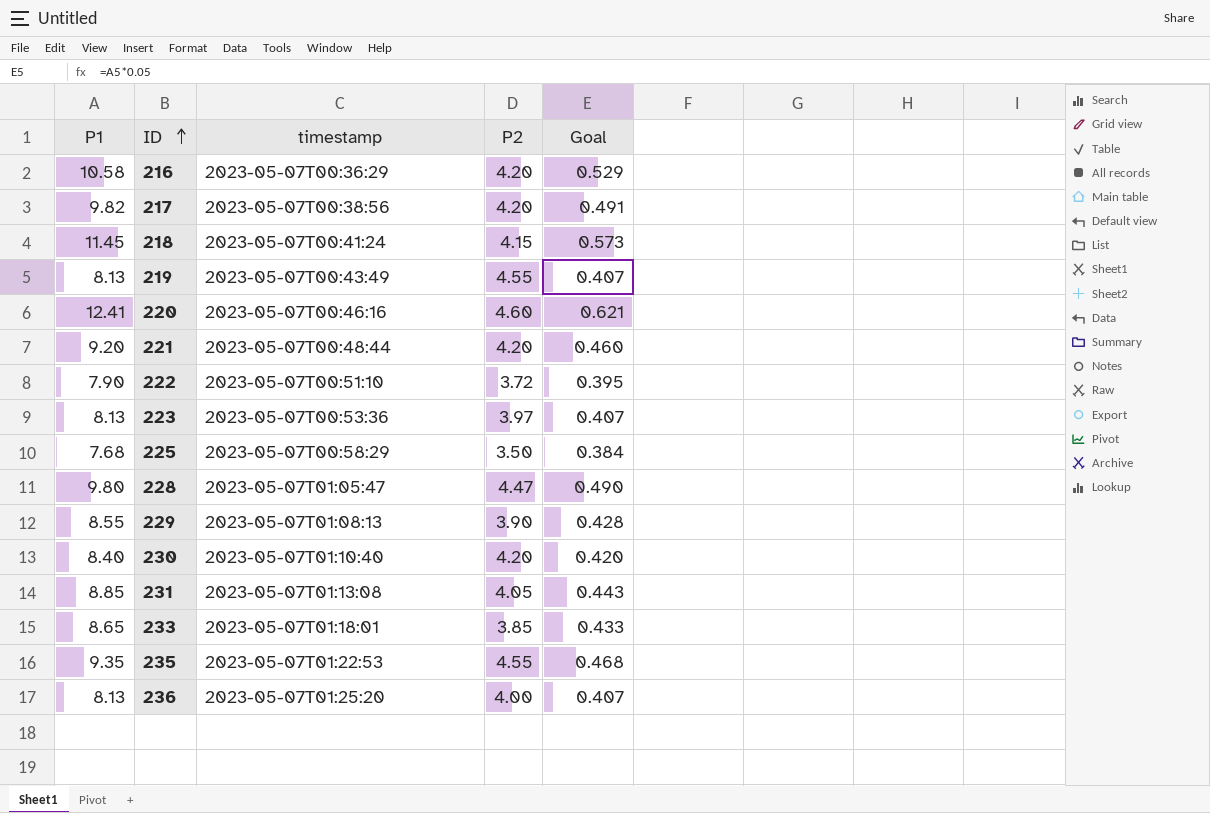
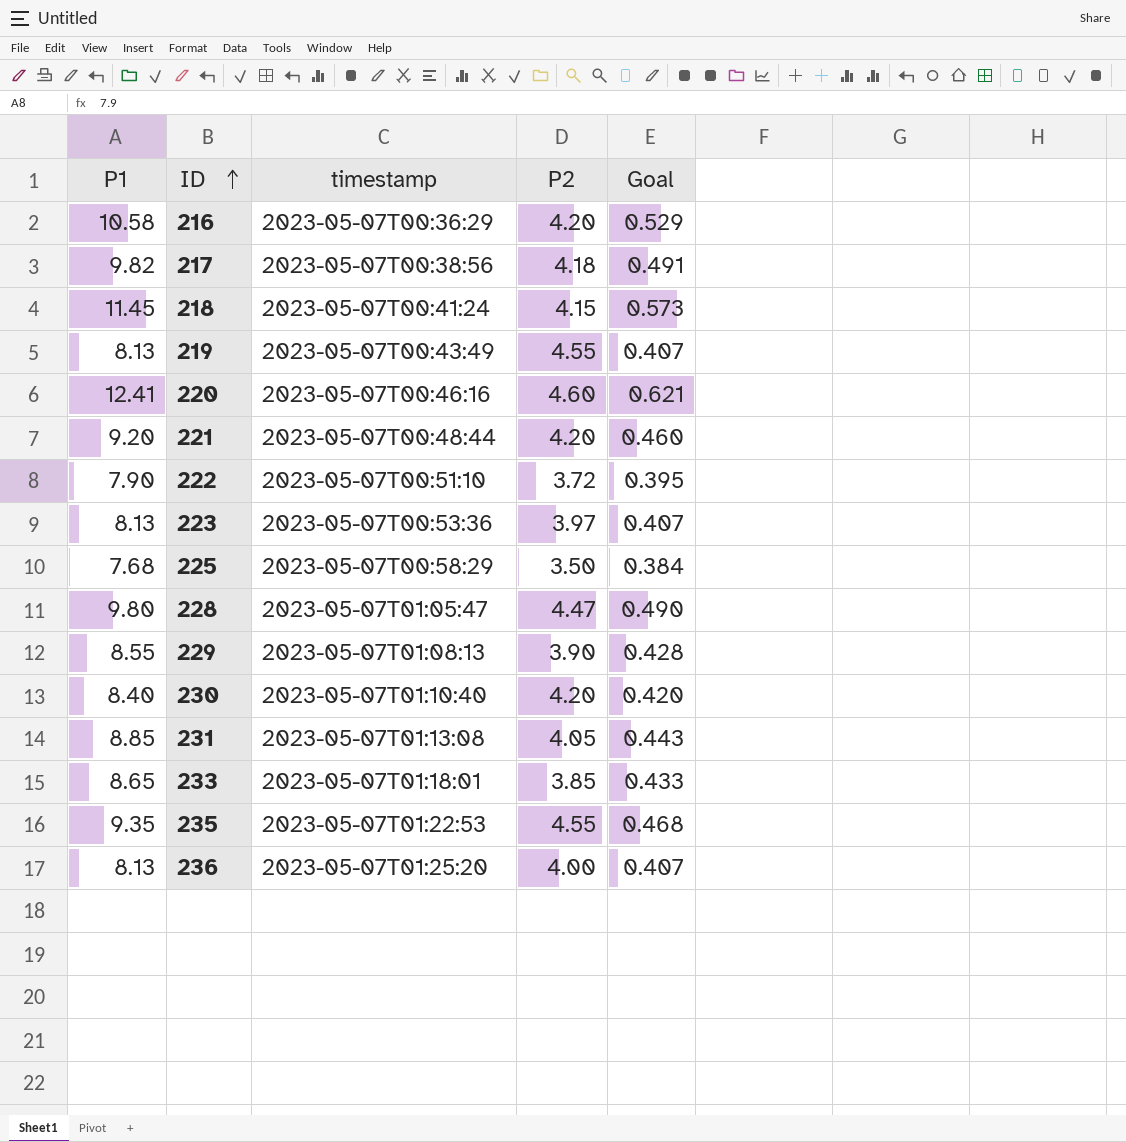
217 | P2: 4.20 -> 4.18

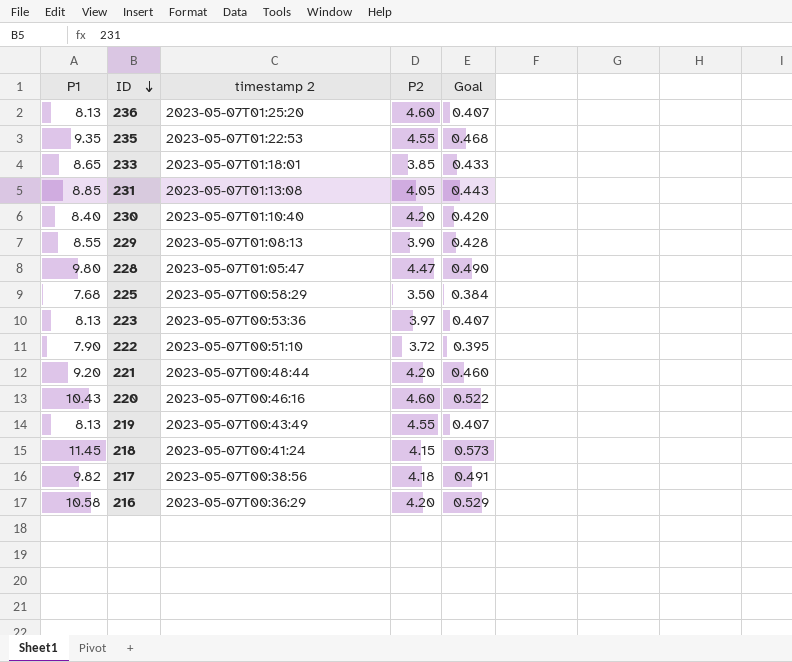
row order: ID ascending -> ID descending
column name: timestamp -> timestamp 2
236 | P2: 4.00 -> 4.60
220 | P1: 12.41 -> 10.43
220 | Goal: 0.621 -> 0.522

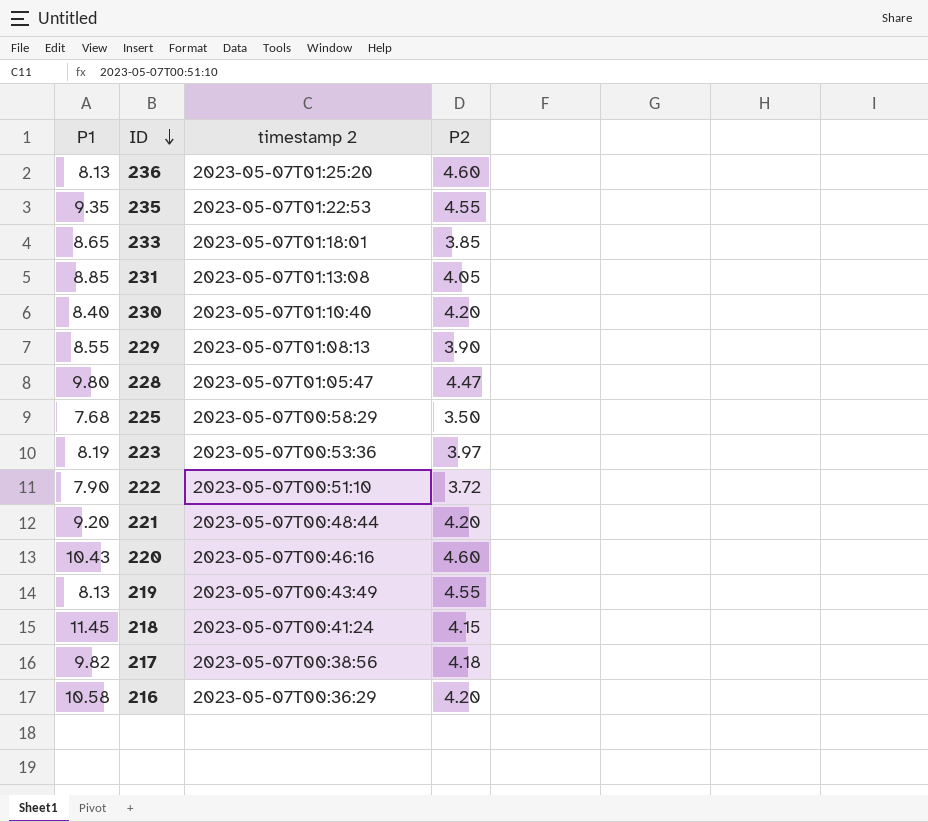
column Goal | formula: [P1] * 0.05 -> none
223 | P1: 8.13 -> 8.19

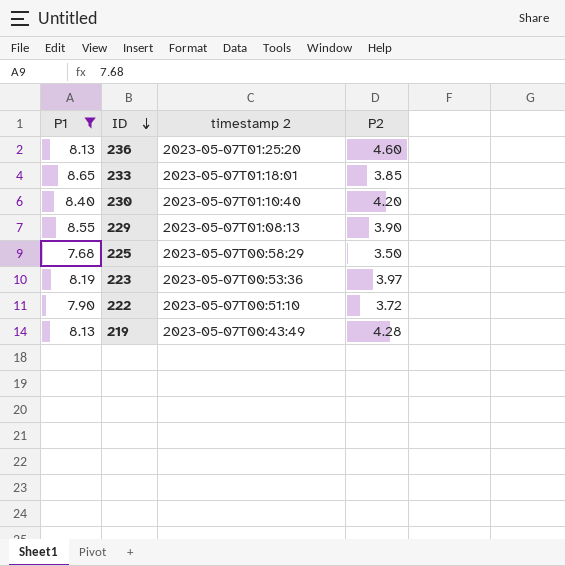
filter: none -> P1 <= 8.65
219 | P2: 4.55 -> 4.28

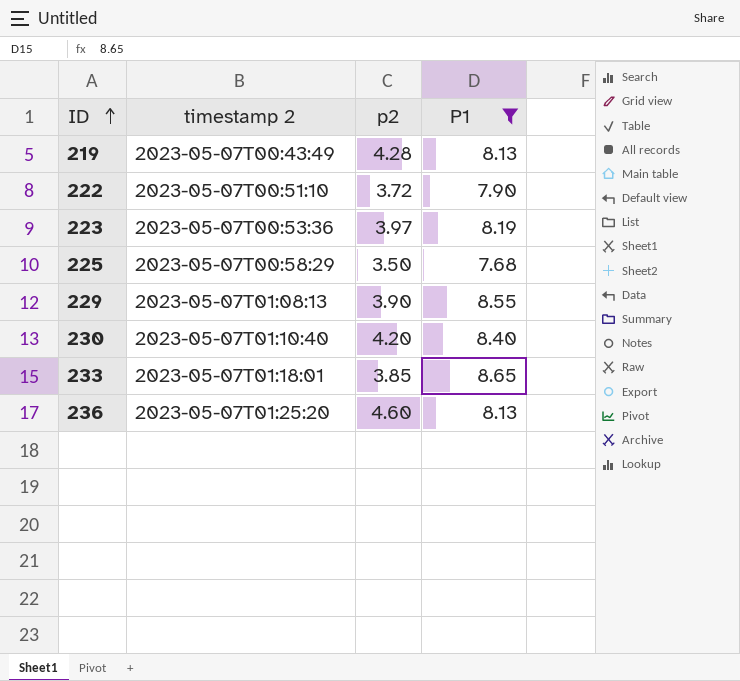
row order: ID descending -> ID ascending
column name: P2 -> p2
column P1 | position: 1 -> 4

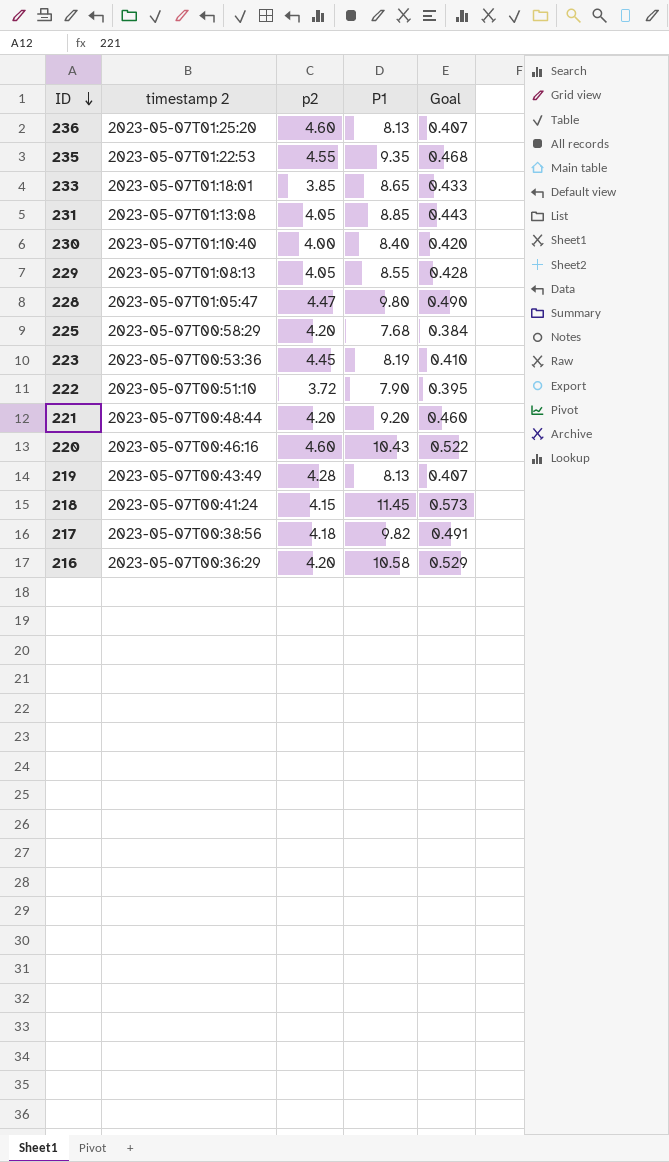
filter: P1 <= 8.65 -> none
row order: ID ascending -> ID descending
column Goal | formula: none -> [P1] * 0.05
230 | p2: 4.20 -> 4.00
229 | p2: 3.90 -> 4.05
225 | p2: 3.50 -> 4.20
223 | p2: 3.97 -> 4.45

